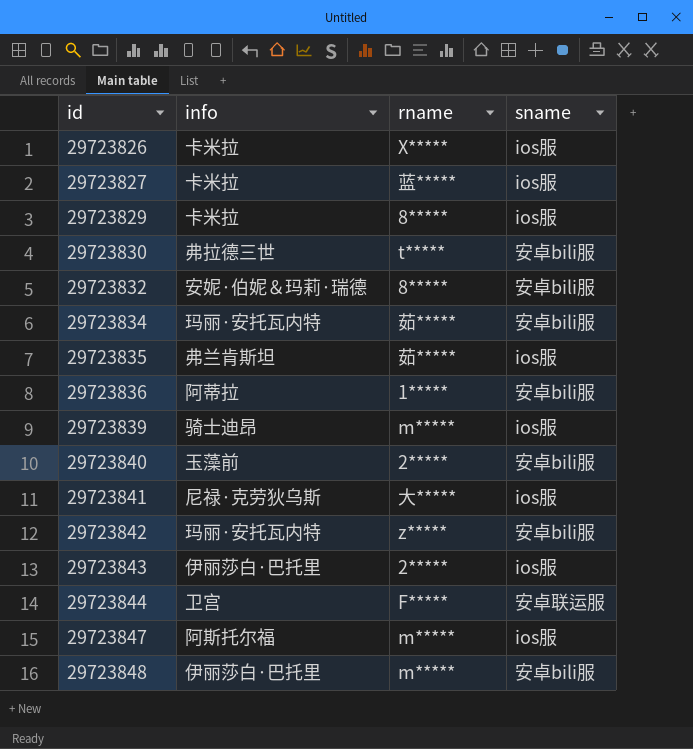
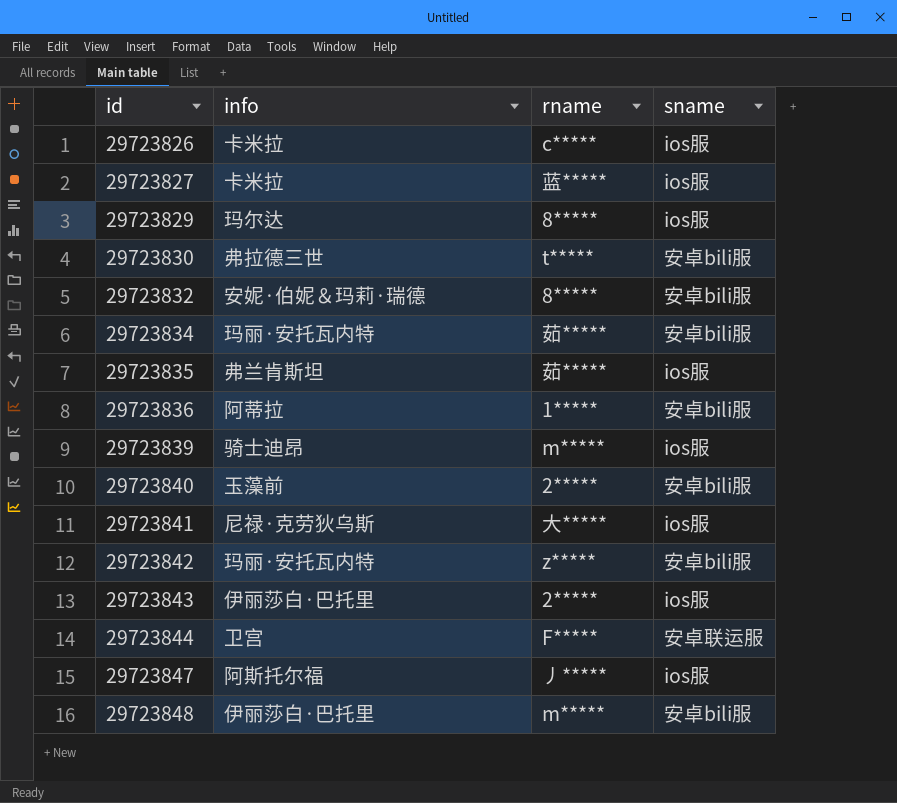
29723826 | rname: X***** -> c*****
29723829 | info: 卡米拉 -> 玛尔达
29723847 | rname: m***** -> 丿*****

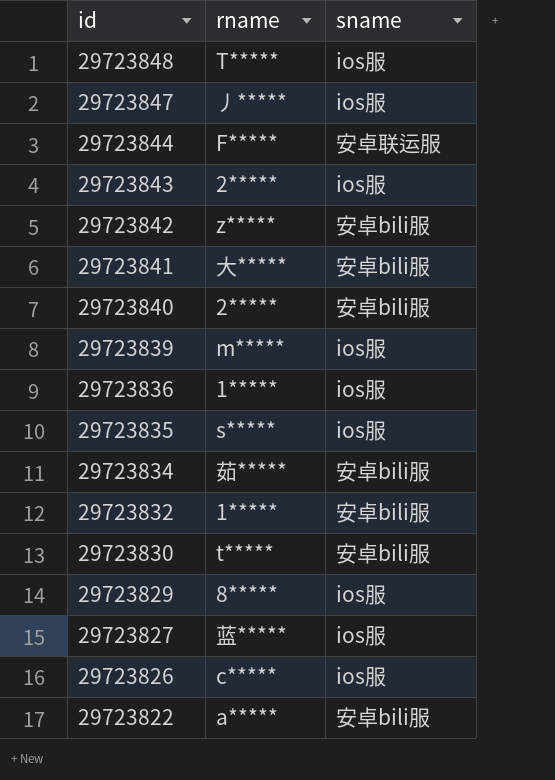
row order: id ascending -> id descending
column info | position: 2 -> none
29723848 | rname: m***** -> T*****
29723848 | sname: 安卓bili服 -> ios服
29723841 | sname: ios服 -> 安卓bili服
29723836 | sname: 安卓bili服 -> ios服
29723835 | rname: 茹***** -> s*****
29723832 | rname: 8***** -> 1*****
row 29723822: none -> a***** | 安卓bili服

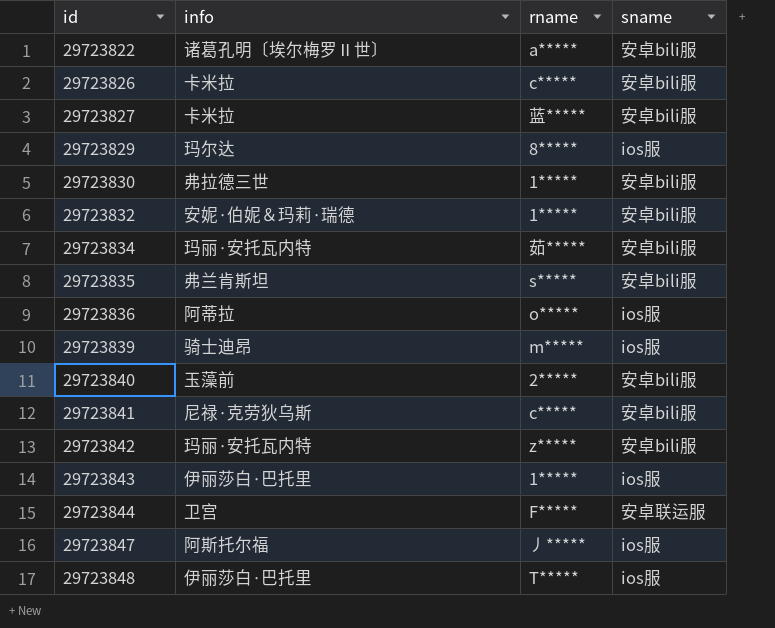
row order: id descending -> id ascending
column info | position: none -> 2
29723826 | sname: ios服 -> 安卓bili服
29723827 | sname: ios服 -> 安卓bili服
29723830 | rname: t***** -> 1*****
29723835 | sname: ios服 -> 安卓bili服
29723836 | rname: 1***** -> o*****
29723841 | rname: 大***** -> c*****
29723843 | rname: 2***** -> 1*****

